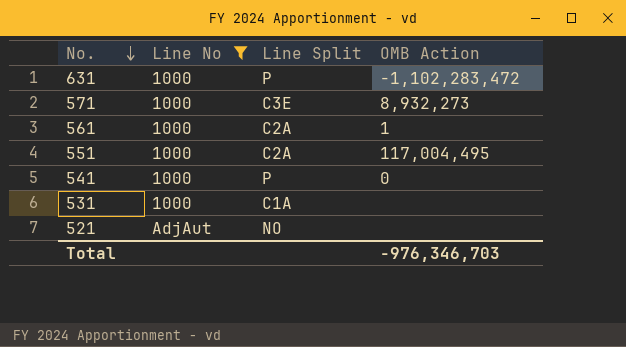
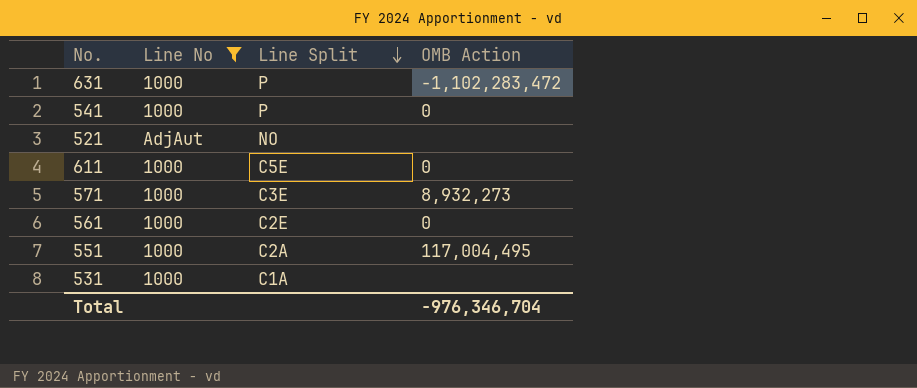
row order: No. descending -> Line Split descending
row 611: none -> 1000 | C5E | 0
561 | Line Split: C2A -> C2E
561 | OMB Action: 1 -> 0
Total | OMB Action: -976,346,703 -> -976,346,704

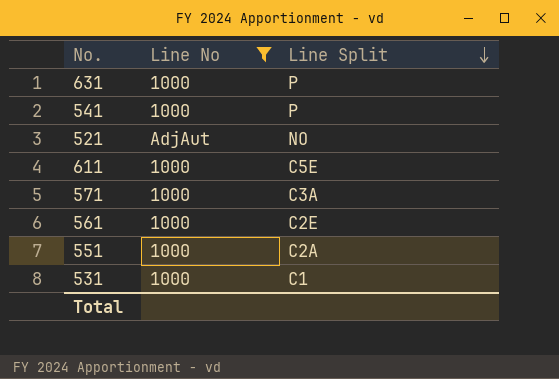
column OMB Action | position: 4 -> none
571 | Line Split: C3E -> C3A
531 | Line Split: C1A -> C1

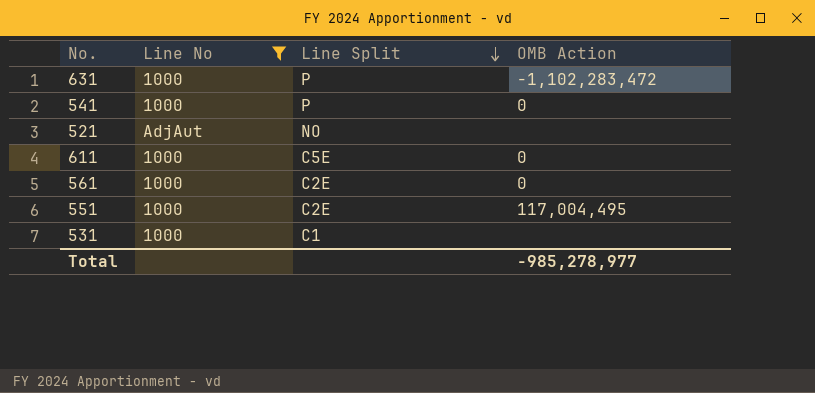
column OMB Action | position: none -> 4
row 571: 1000 | C3A -> none
551 | Line Split: C2A -> C2E

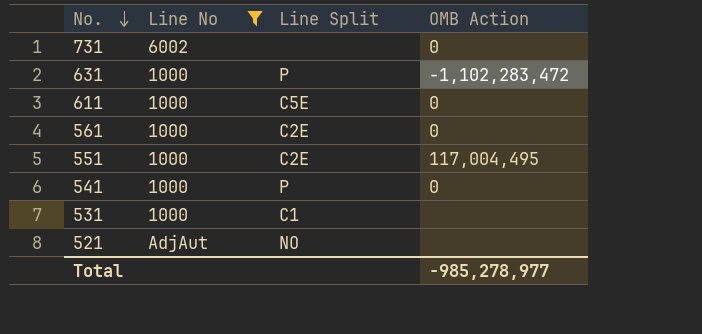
row order: Line Split descending -> No. descending
row 731: none -> 6002 | none | 0

